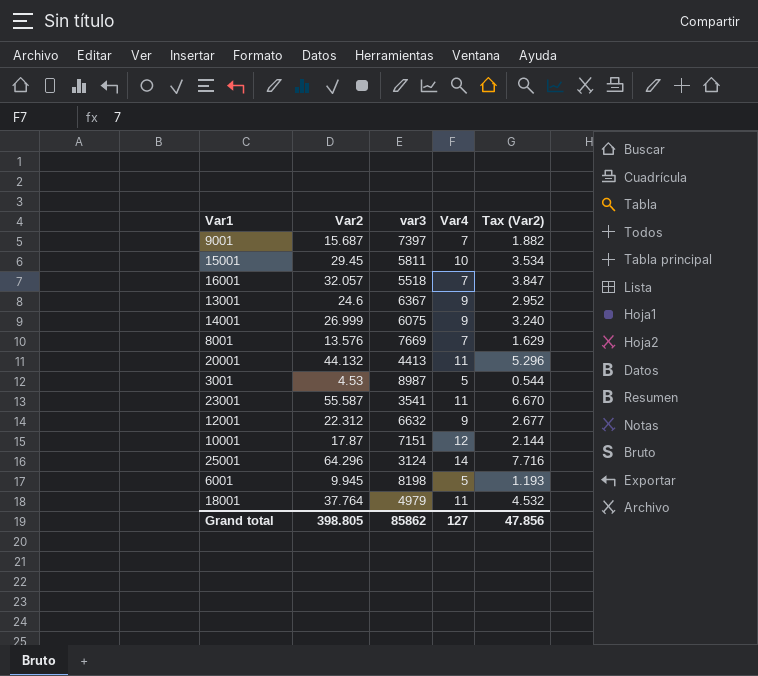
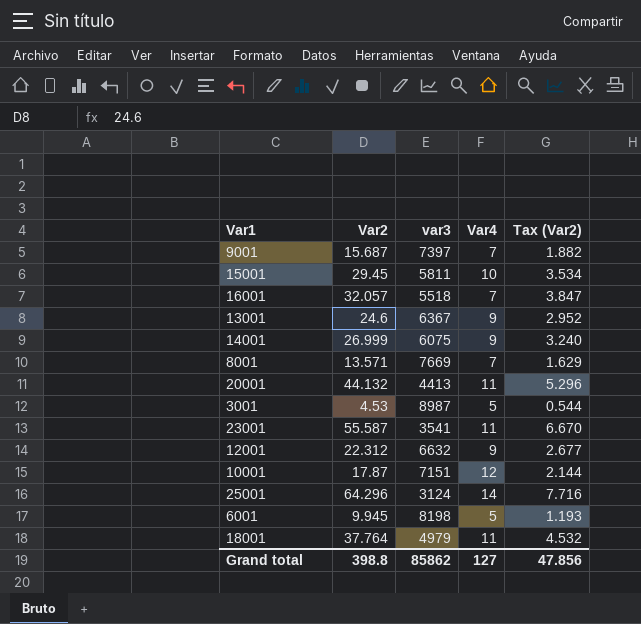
8001 | Var2: 13.576 -> 13.571
Grand total | Var2: 398.805 -> 398.8

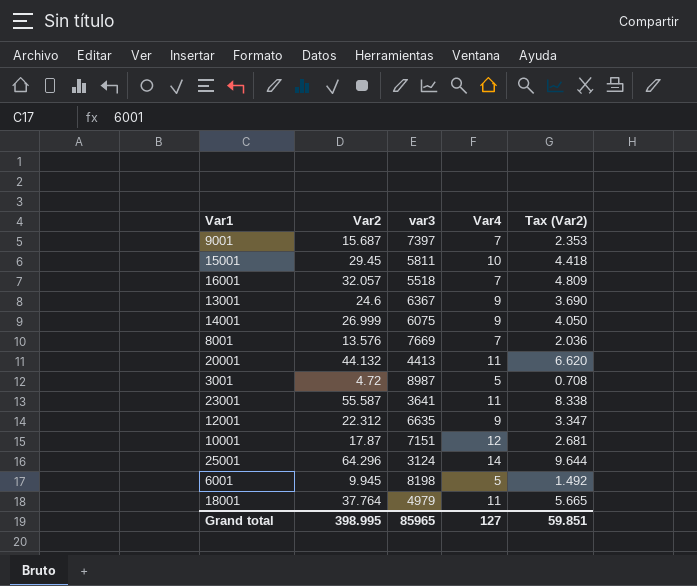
column Tax (Var2) | formula: [Var2] * 0.12 -> [Var2] * 0.15
8001 | Var2: 13.571 -> 13.576
3001 | Var2: 4.53 -> 4.72
23001 | var3: 3541 -> 3641
12001 | var3: 6632 -> 6635
Grand total | Var2: 398.8 -> 398.995
Grand total | var3: 85862 -> 85965
Grand total | Tax (Var2): 47.856 -> 59.851

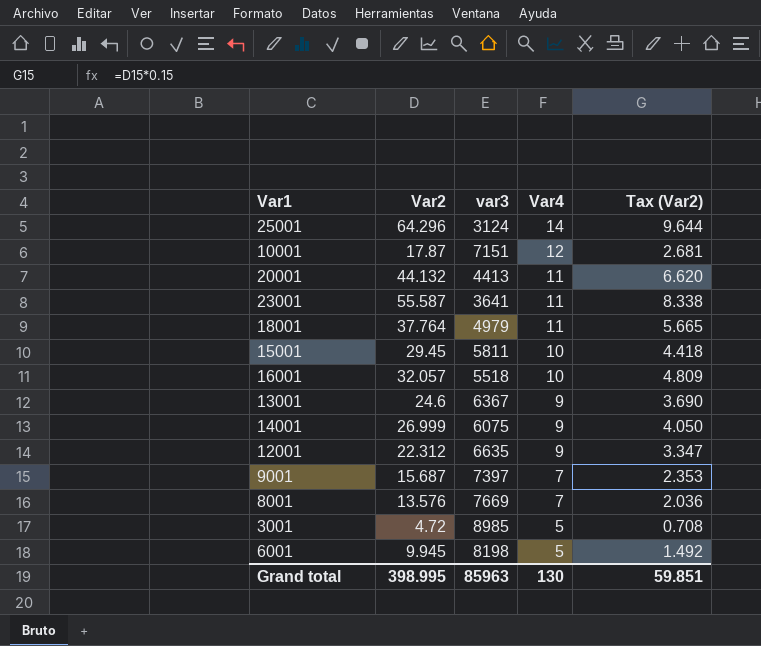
row order: none -> Var4 descending
16001 | Var4: 7 -> 10
3001 | var3: 8987 -> 8985
Grand total | var3: 85965 -> 85963
Grand total | Var4: 127 -> 130

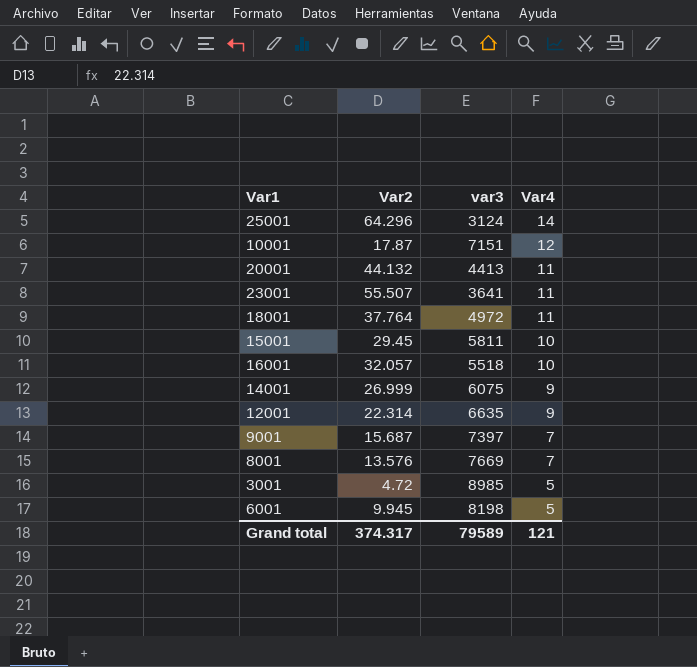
column Tax (Var2) | formula: [Var2] * 0.15 -> none
row 13001: 24.6 | 6367 | 9 | 3.690 -> none
23001 | Var2: 55.587 -> 55.507
18001 | var3: 4979 -> 4972
12001 | Var2: 22.312 -> 22.314
Grand total | Var2: 398.995 -> 374.317
Grand total | var3: 85963 -> 79589
Grand total | Var4: 130 -> 121

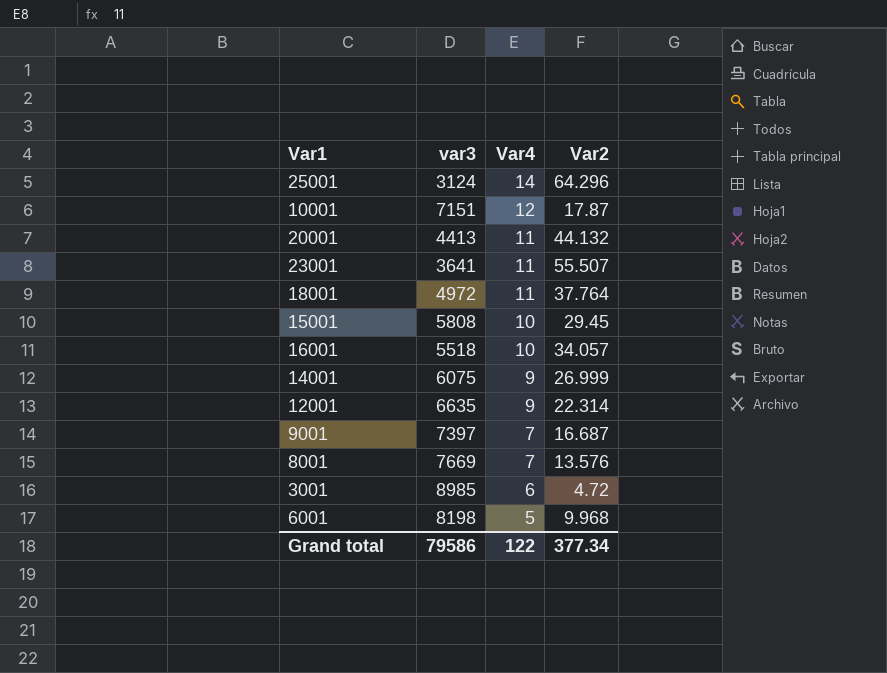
column Var2 | position: 2 -> 4
15001 | var3: 5811 -> 5808
16001 | Var2: 32.057 -> 34.057
9001 | Var2: 15.687 -> 16.687
3001 | Var4: 5 -> 6
6001 | Var2: 9.945 -> 9.968
Grand total | var3: 79589 -> 79586
Grand total | Var4: 121 -> 122
Grand total | Var2: 374.317 -> 377.34

